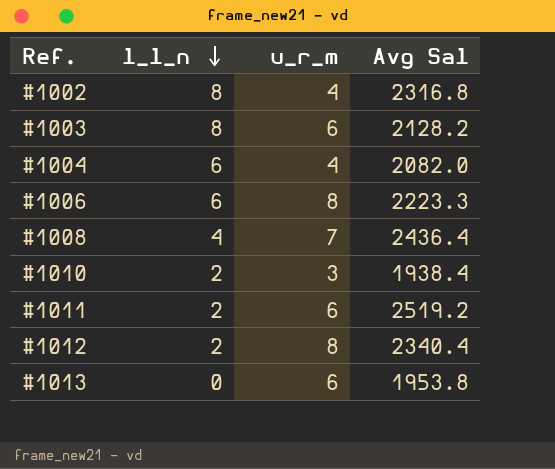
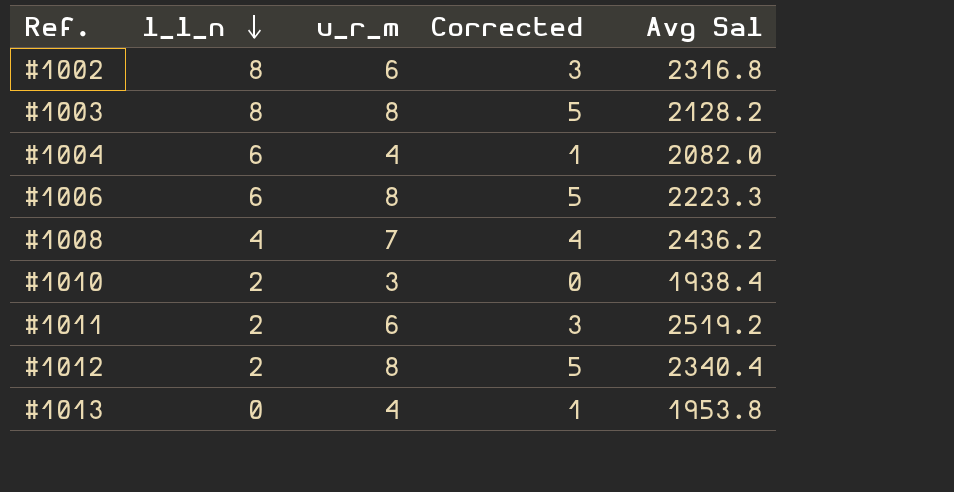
column Corrected | formula: none -> [u_r_m] - 3
#1002 | u_r_m: 4 -> 6
#1003 | u_r_m: 6 -> 8
#1008 | Avg Sal: 2436.4 -> 2436.2
#1013 | u_r_m: 6 -> 4

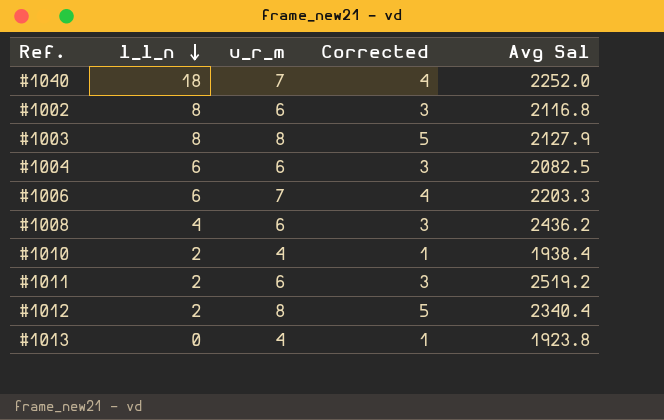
row #1040: none -> 18 | 7 | 4 | 2252.0
#1002 | Avg Sal: 2316.8 -> 2116.8
#1003 | Avg Sal: 2128.2 -> 2127.9
#1004 | u_r_m: 4 -> 6
#1004 | Corrected: 1 -> 3
#1004 | Avg Sal: 2082.0 -> 2082.5
#1006 | u_r_m: 8 -> 7
#1006 | Corrected: 5 -> 4
#1006 | Avg Sal: 2223.3 -> 2203.3
#1008 | u_r_m: 7 -> 6
#1008 | Corrected: 4 -> 3
#1010 | u_r_m: 3 -> 4
#1010 | Corrected: 0 -> 1
#1013 | Avg Sal: 1953.8 -> 1923.8

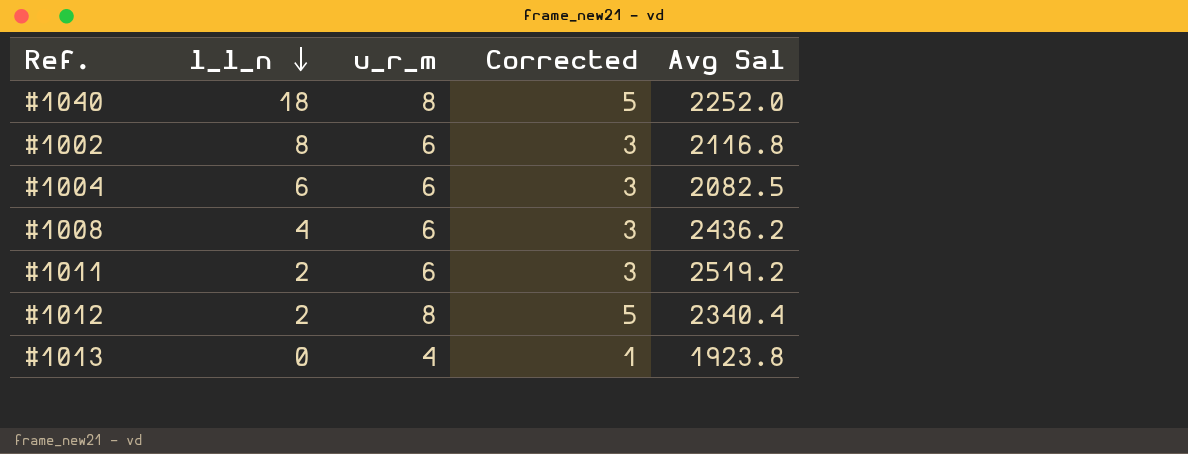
row #1003: 8 | 8 | 5 | 2127.9 -> none
row #1006: 6 | 7 | 4 | 2203.3 -> none
row #1010: 2 | 4 | 1 | 1938.4 -> none
#1040 | u_r_m: 7 -> 8
#1040 | Corrected: 4 -> 5

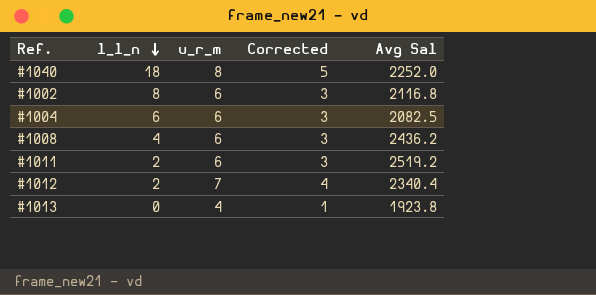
#1012 | u_r_m: 8 -> 7
#1012 | Corrected: 5 -> 4

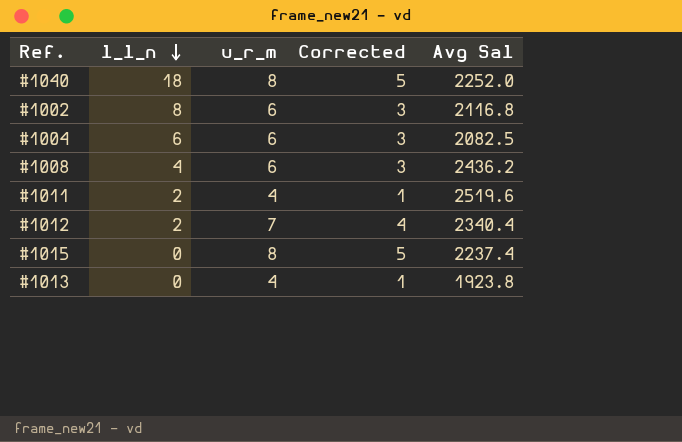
#1011 | u_r_m: 6 -> 4
#1011 | Corrected: 3 -> 1
#1011 | Avg Sal: 2519.2 -> 2519.6
row #1015: none -> 0 | 8 | 5 | 2237.4

